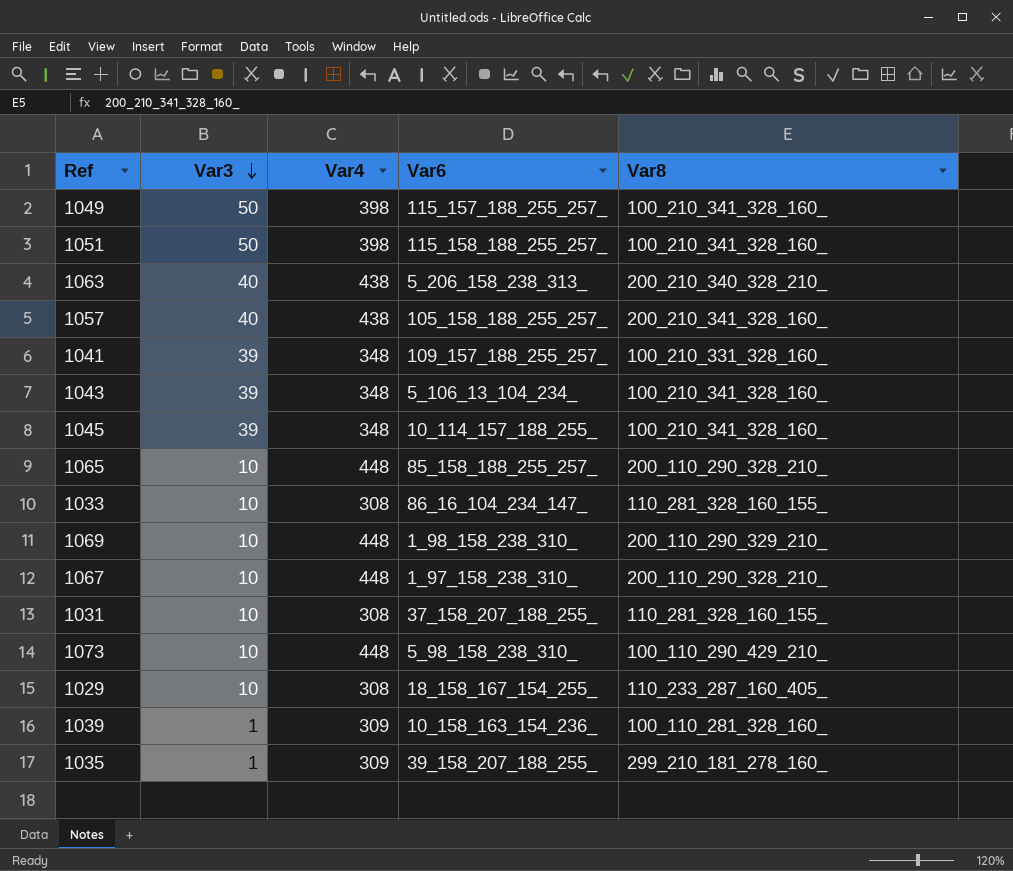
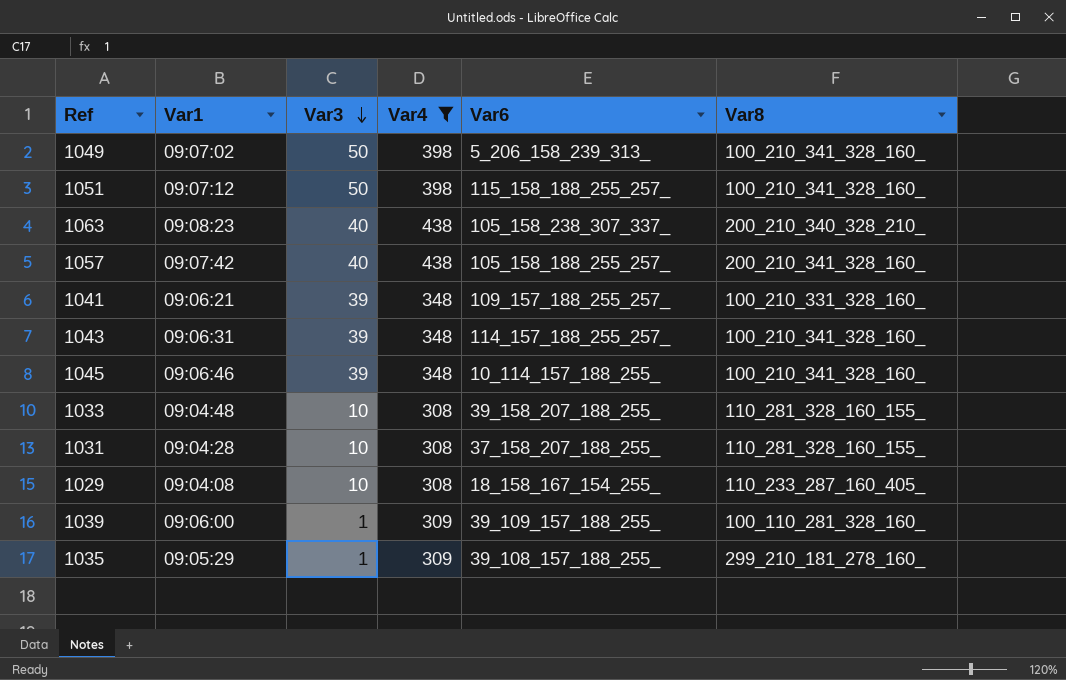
filter: none -> Var4 != 448
column Var1 | position: none -> 2
1049 | Var6: 115_157_188_255_257_ -> 5_206_158_239_313_
1063 | Var6: 5_206_158_238_313_ -> 105_158_238_307_337_
1043 | Var6: 5_106_13_104_234_ -> 114_157_188_255_257_
1033 | Var6: 86_16_104_234_147_ -> 39_158_207_188_255_
1039 | Var6: 10_158_163_154_236_ -> 39_109_157_188_255_
1035 | Var6: 39_158_207_188_255_ -> 39_108_157_188_255_

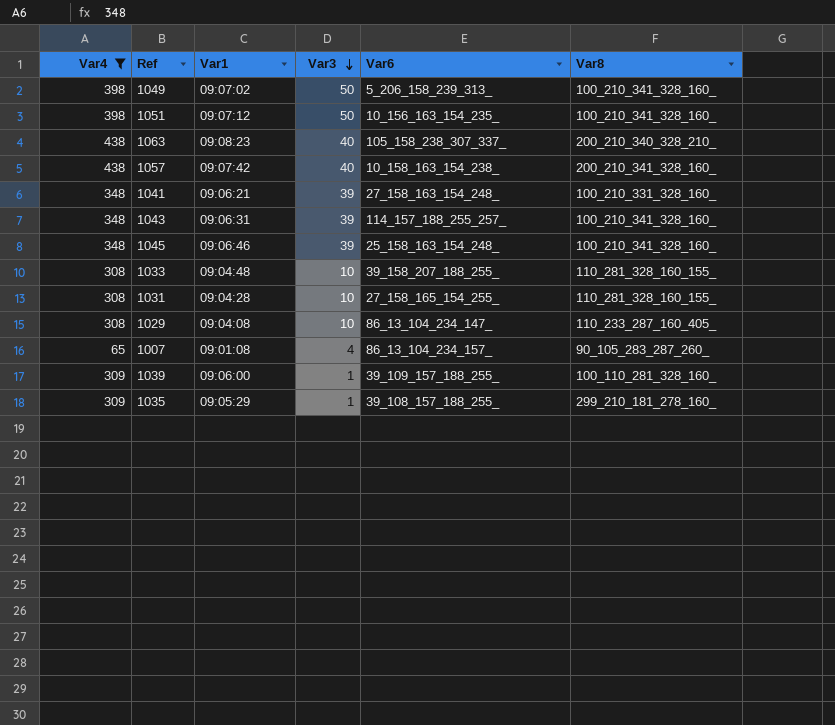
column Var4 | position: 4 -> 1
1051 | Var6: 115_158_188_255_257_ -> 10_156_163_154_235_
1057 | Var6: 105_158_188_255_257_ -> 10_158_163_154_238_
1041 | Var6: 109_157_188_255_257_ -> 27_158_163_154_248_
1045 | Var6: 10_114_157_188_255_ -> 25_158_163_154_248_
1031 | Var6: 37_158_207_188_255_ -> 27_158_165_154_255_
1029 | Var6: 18_158_167_154_255_ -> 86_13_104_234_147_
row 1007: none -> 65 | 09:01:08 | 4 | 86_13_104_234_157_ | 90_105_283_287_260_

